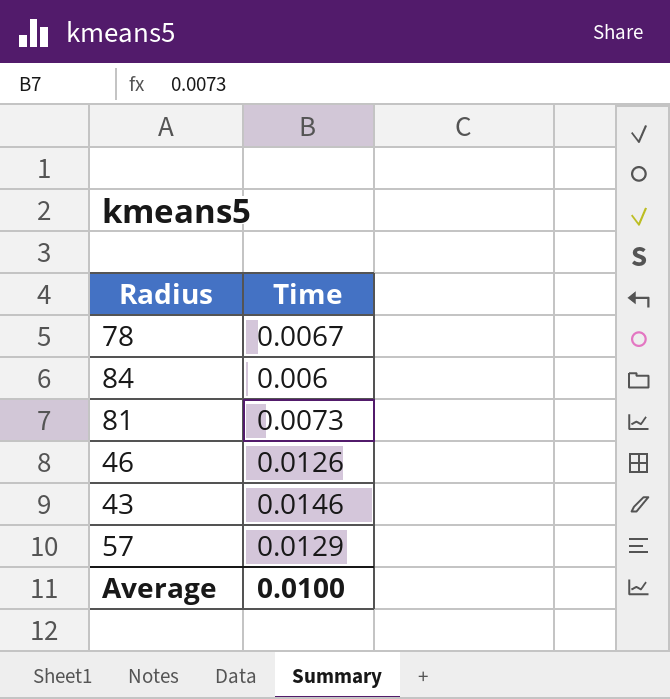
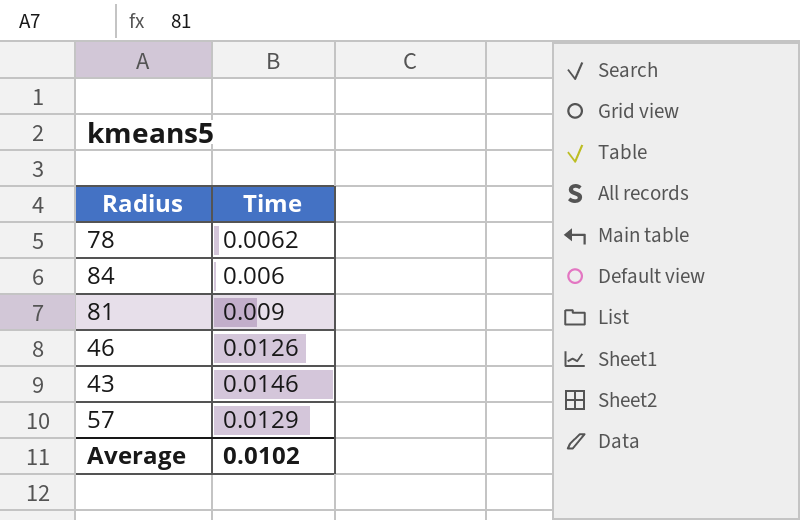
78 | Time: 0.0067 -> 0.0062
81 | Time: 0.0073 -> 0.009
Average | Time: 0.0100 -> 0.0102

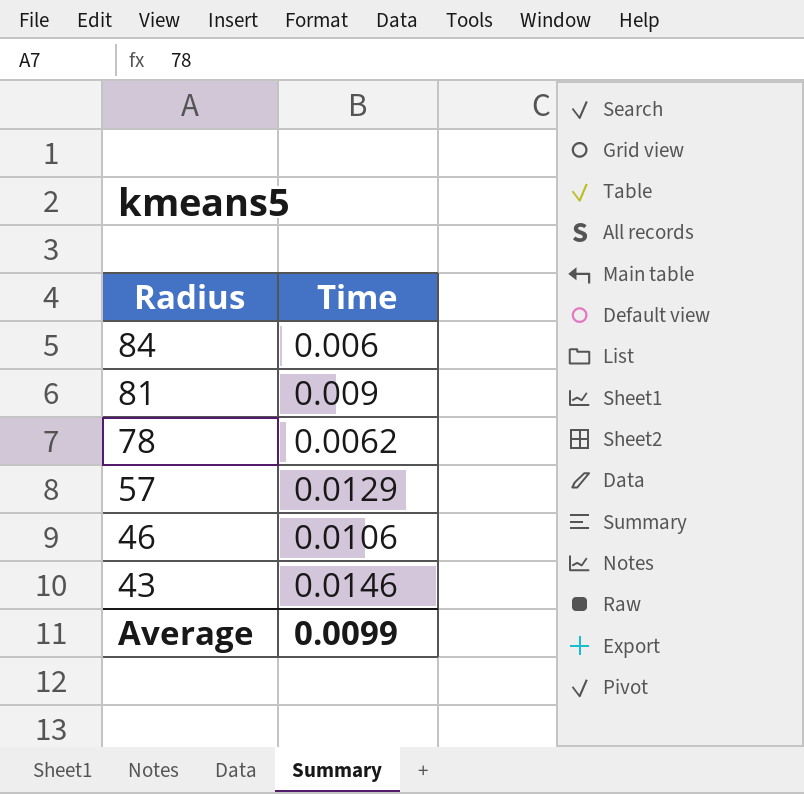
row order: none -> Radius descending
46 | Time: 0.0126 -> 0.0106
Average | Time: 0.0102 -> 0.0099

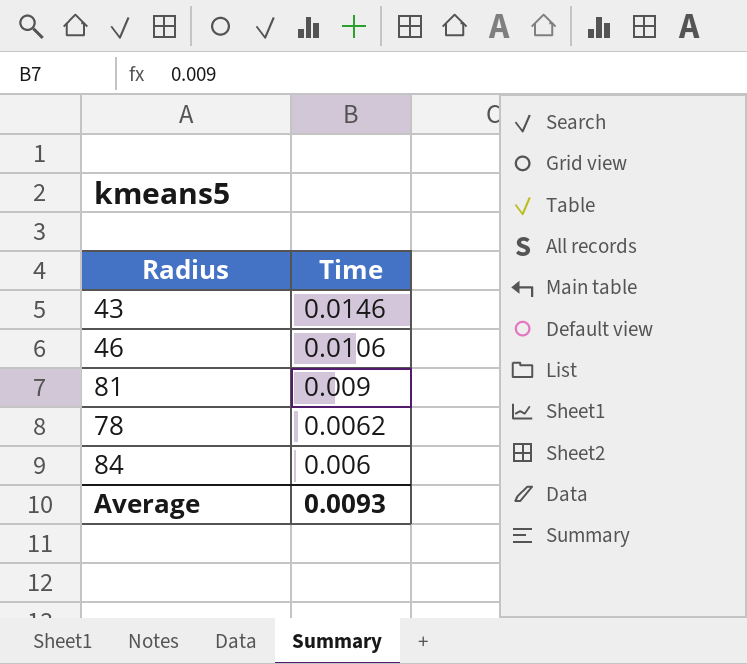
row order: Radius descending -> Time descending
row 57: 0.0129 -> none
Average | Time: 0.0099 -> 0.0093

